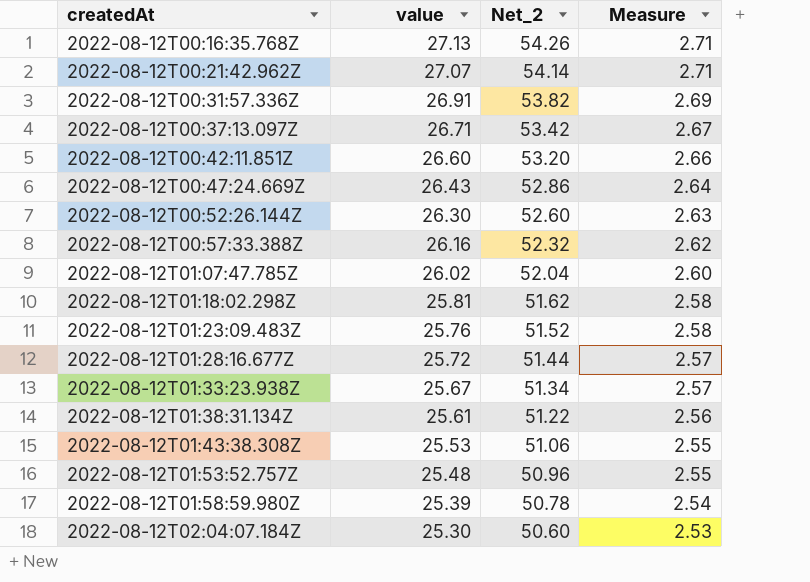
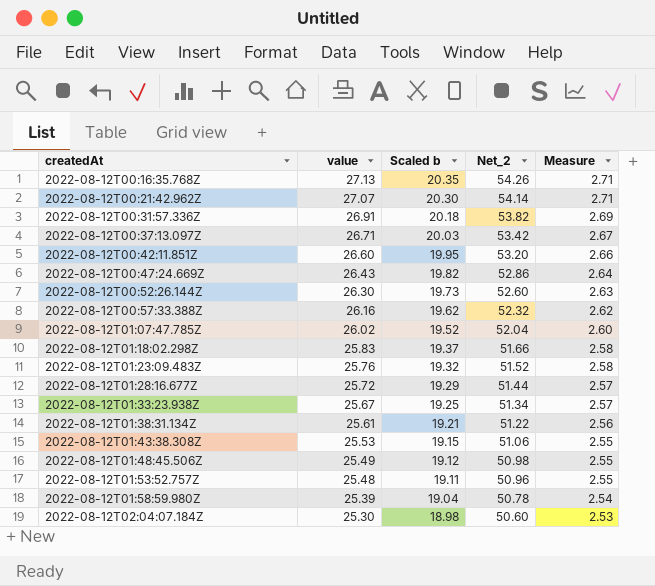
column Scaled b | formula: none -> [value] * 0.75
2022-08-12T01:18:02.298Z | value: 25.81 -> 25.83
2022-08-12T01:18:02.298Z | Net_2: 51.62 -> 51.66
row 2022-08-12T01:48:45.506Z: none -> 25.49 | 19.12 | 50.98 | 2.55

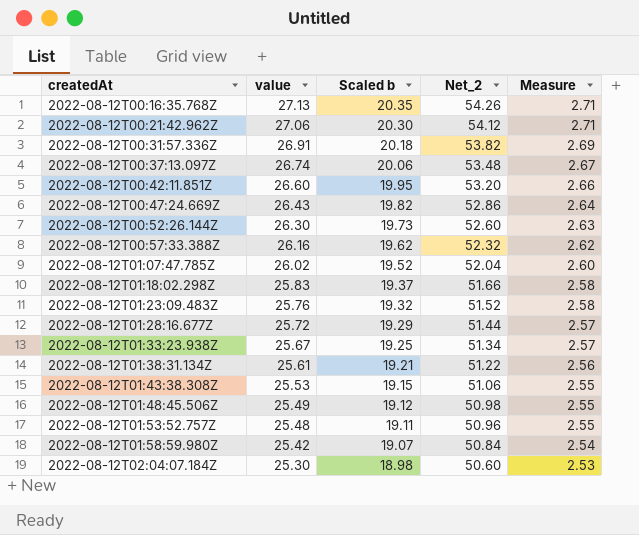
2022-08-12T00:21:42.962Z | value: 27.07 -> 27.06
2022-08-12T00:21:42.962Z | Net_2: 54.14 -> 54.12
2022-08-12T00:37:13.097Z | value: 26.71 -> 26.74
2022-08-12T00:37:13.097Z | Scaled b: 20.03 -> 20.06
2022-08-12T00:37:13.097Z | Net_2: 53.42 -> 53.48
2022-08-12T01:58:59.980Z | value: 25.39 -> 25.42
2022-08-12T01:58:59.980Z | Scaled b: 19.04 -> 19.07
2022-08-12T01:58:59.980Z | Net_2: 50.78 -> 50.84

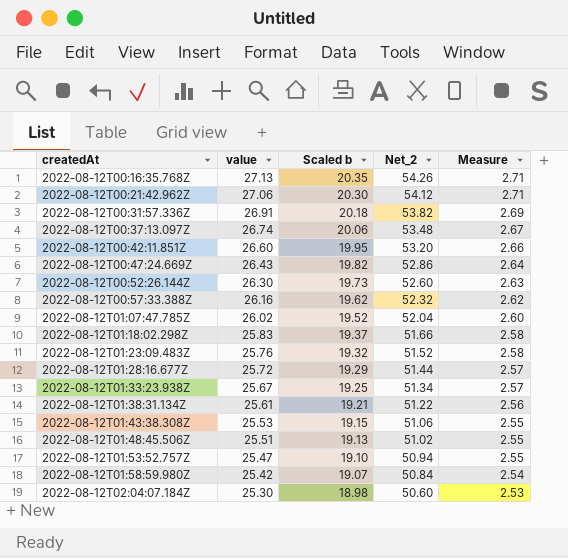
2022-08-12T01:48:45.506Z | value: 25.49 -> 25.51
2022-08-12T01:48:45.506Z | Scaled b: 19.12 -> 19.13
2022-08-12T01:48:45.506Z | Net_2: 50.98 -> 51.02
2022-08-12T01:53:52.757Z | value: 25.48 -> 25.47
2022-08-12T01:53:52.757Z | Scaled b: 19.11 -> 19.10
2022-08-12T01:53:52.757Z | Net_2: 50.96 -> 50.94

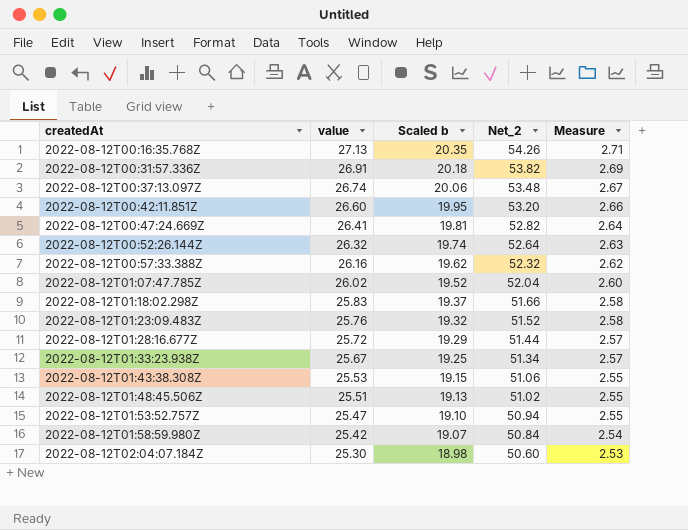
row 2022-08-12T00:21:42.962Z: 27.06 | 20.30 | 54.12 | 2.71 -> none
row 2022-08-12T01:38:31.134Z: 25.61 | 19.21 | 51.22 | 2.56 -> none
2022-08-12T00:47:24.669Z | value: 26.43 -> 26.41
2022-08-12T00:47:24.669Z | Scaled b: 19.82 -> 19.81
2022-08-12T00:47:24.669Z | Net_2: 52.86 -> 52.82
2022-08-12T00:52:26.144Z | value: 26.30 -> 26.32
2022-08-12T00:52:26.144Z | Scaled b: 19.73 -> 19.74
2022-08-12T00:52:26.144Z | Net_2: 52.60 -> 52.64

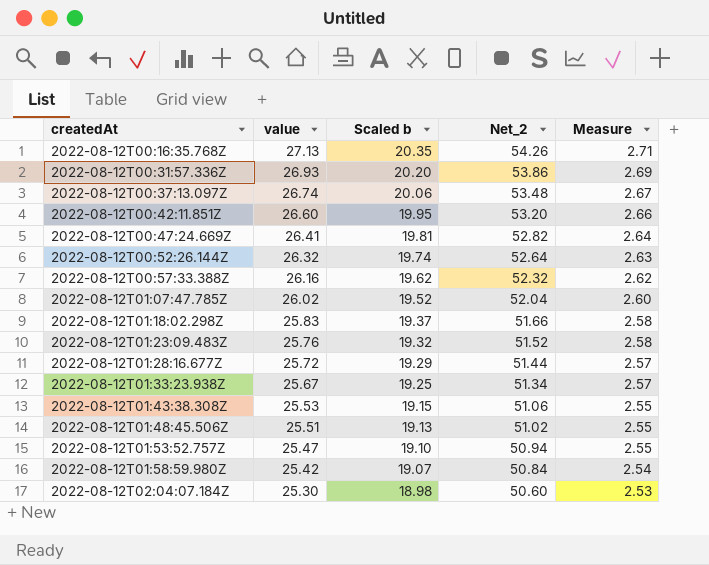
2022-08-12T00:31:57.336Z | value: 26.91 -> 26.93
2022-08-12T00:31:57.336Z | Scaled b: 20.18 -> 20.20
2022-08-12T00:31:57.336Z | Net_2: 53.82 -> 53.86

